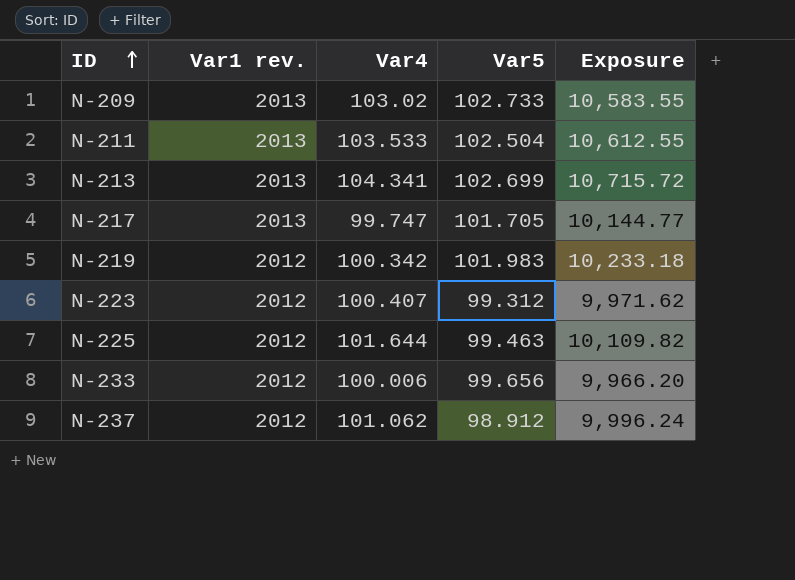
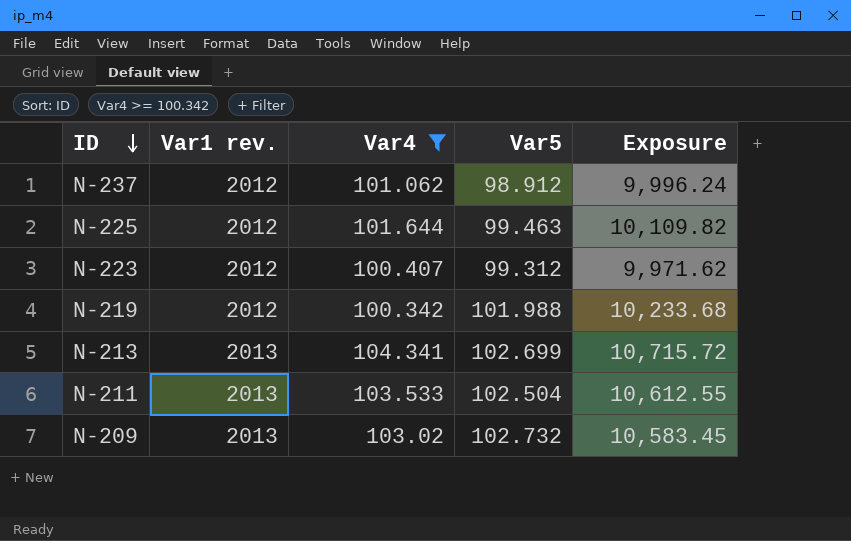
filter: none -> Var4 >= 100.342
row order: ID ascending -> ID descending
N-219 | Var5: 101.983 -> 101.988
N-219 | Exposure: 10,233.18 -> 10,233.68
N-209 | Var5: 102.733 -> 102.732
N-209 | Exposure: 10,583.55 -> 10,583.45

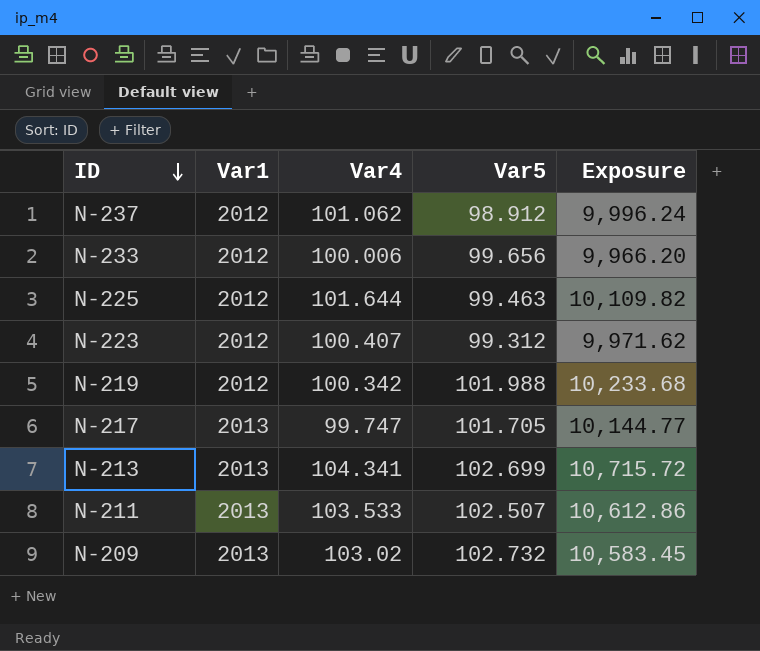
filter: Var4 >= 100.342 -> none
column name: Var1 rev. -> Var1
N-211 | Var5: 102.504 -> 102.507
N-211 | Exposure: 10,612.55 -> 10,612.86

